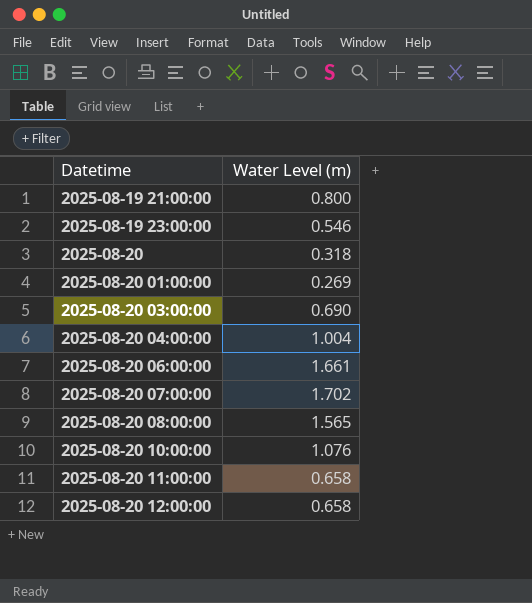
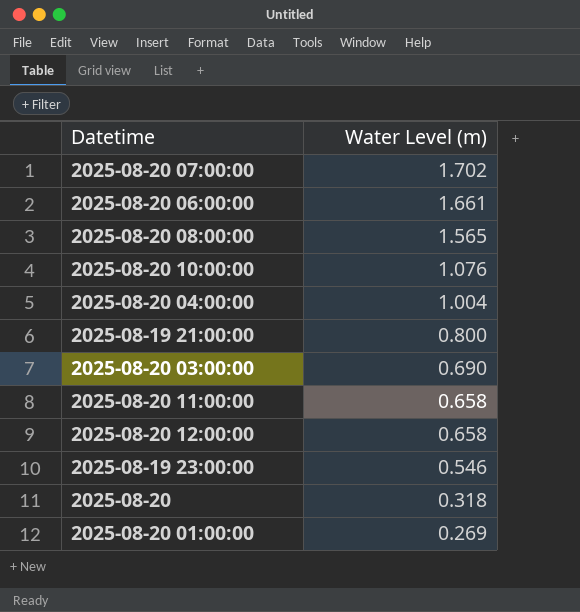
row order: Datetime ascending -> Water Level (m) descending

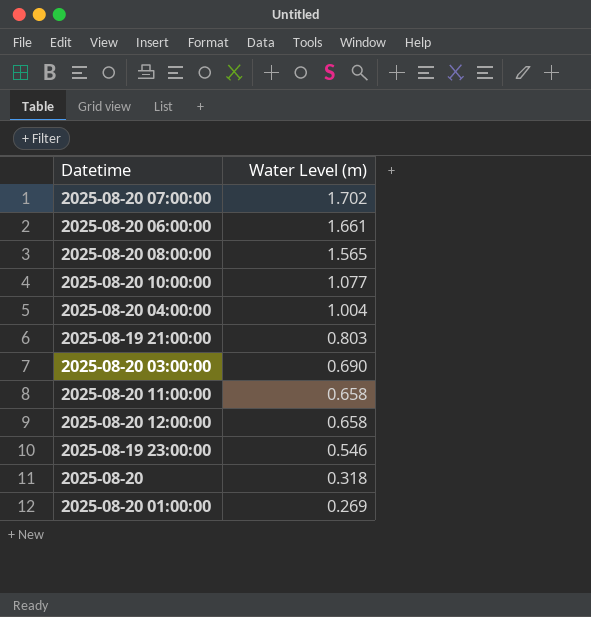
2025-08-20 10:00:00 | Water Level (m): 1.076 -> 1.077
2025-08-19 21:00:00 | Water Level (m): 0.800 -> 0.803

